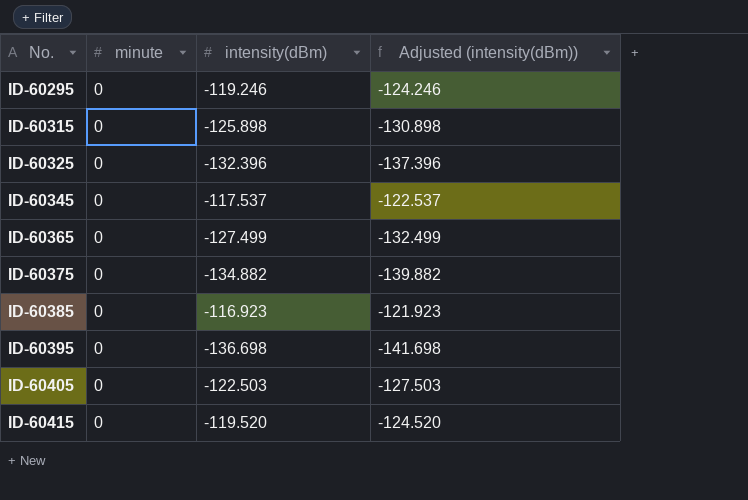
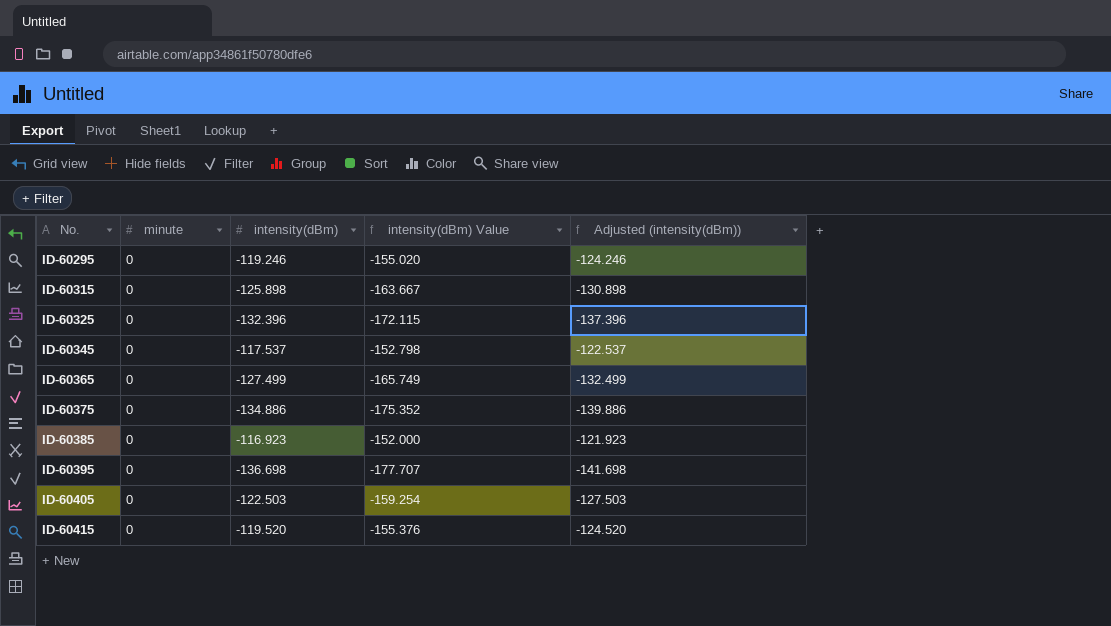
column intensity(dBm) Value | formula: none -> [intensity(dBm)] * 1.3
ID-60375 | intensity(dBm): -134.882 -> -134.886
ID-60375 | Adjusted (intensity(dBm)): -139.882 -> -139.886

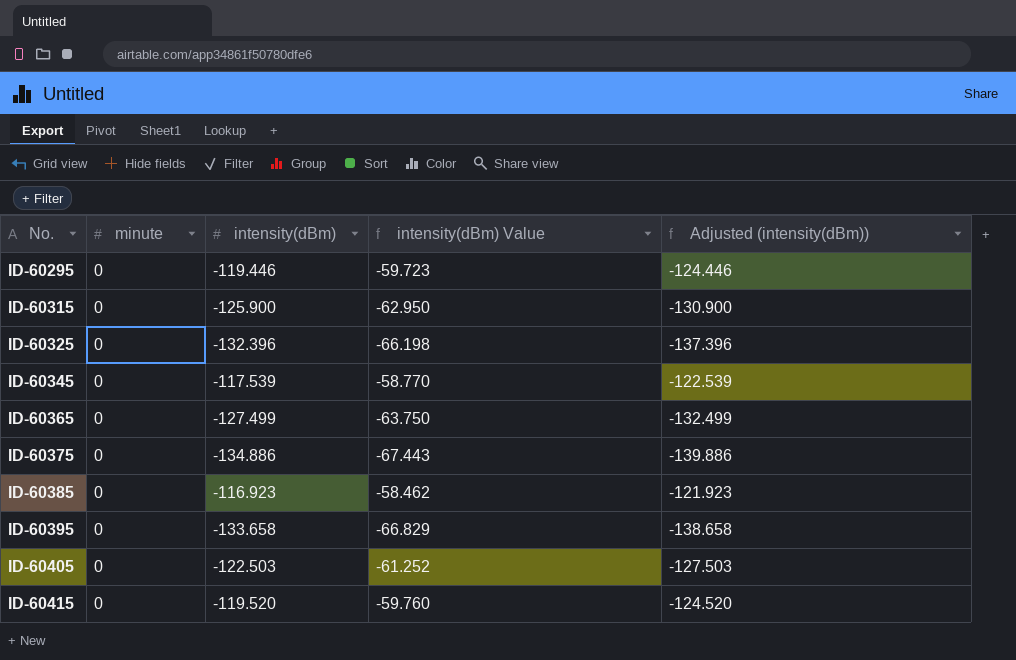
column intensity(dBm) Value | formula: [intensity(dBm)] * 1.3 -> [intensity(dBm)] * 0.5
ID-60295 | intensity(dBm): -119.246 -> -119.446
ID-60295 | Adjusted (intensity(dBm)): -124.246 -> -124.446
ID-60315 | intensity(dBm): -125.898 -> -125.900
ID-60315 | Adjusted (intensity(dBm)): -130.898 -> -130.900
ID-60345 | intensity(dBm): -117.537 -> -117.539
ID-60345 | Adjusted (intensity(dBm)): -122.537 -> -122.539
ID-60395 | intensity(dBm): -136.698 -> -133.658
ID-60395 | Adjusted (intensity(dBm)): -141.698 -> -138.658

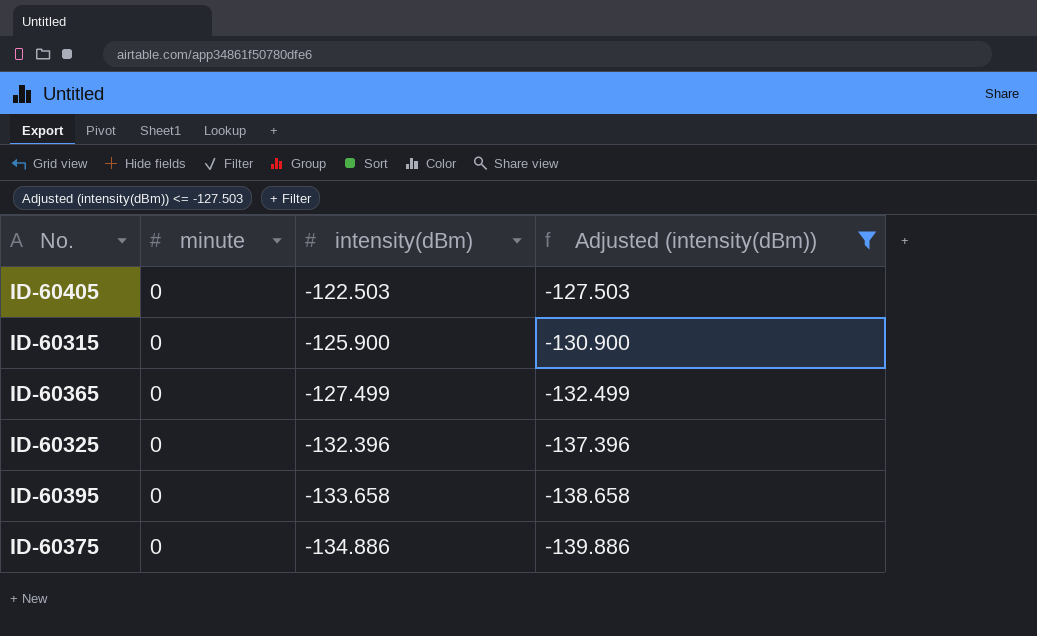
filter: none -> Adjusted (intensity(dBm)) <= -127.503
row order: No. ascending -> intensity(dBm) descending
column intensity(dBm) Value | formula: [intensity(dBm)] * 0.5 -> none

